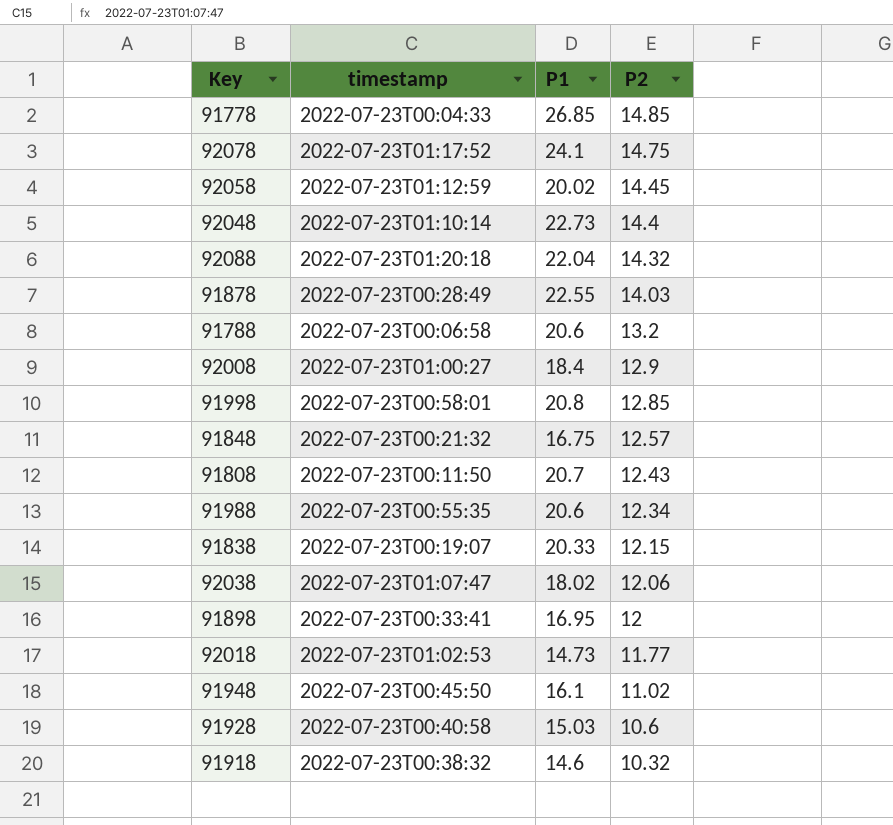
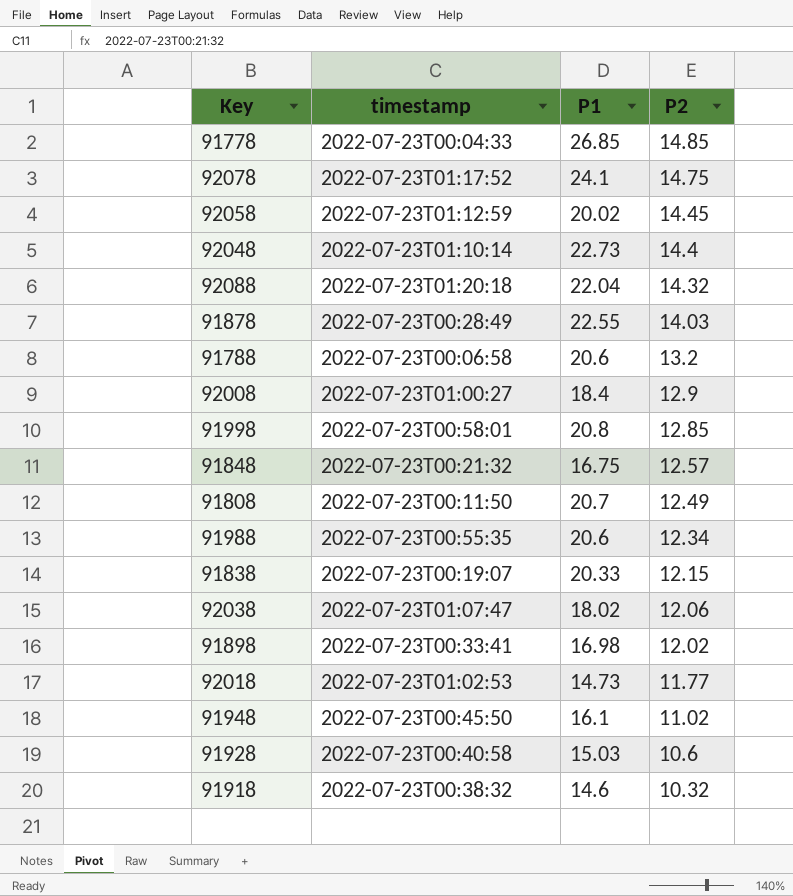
91808 | P2: 12.43 -> 12.49
91898 | P1: 16.95 -> 16.98
91898 | P2: 12 -> 12.02

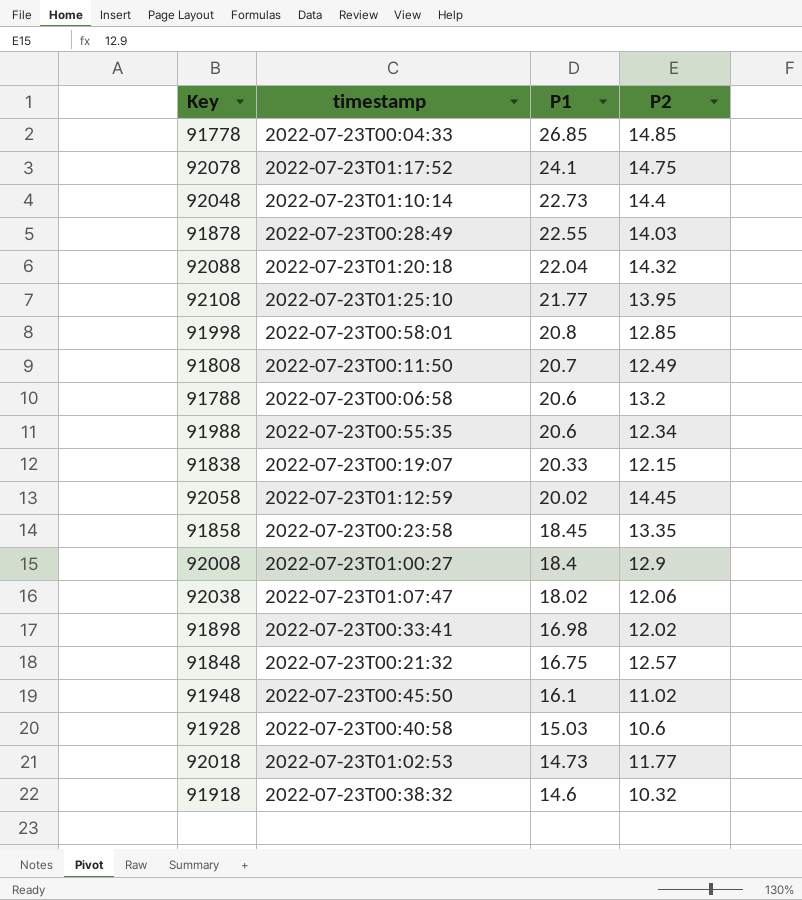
row order: P2 descending -> P1 descending
row 92108: none -> 2022-07-23T01:25:10 | 21.77 | 13.95
row 91858: none -> 2022-07-23T00:23:58 | 18.45 | 13.35

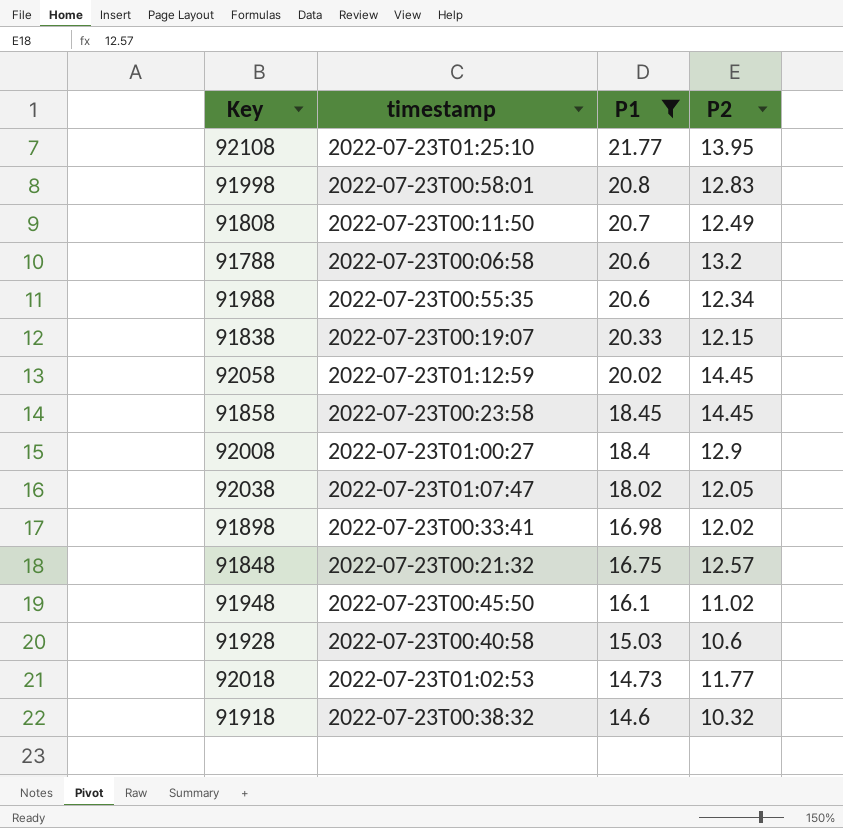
filter: none -> P1 <= 21.77
91998 | P2: 12.85 -> 12.83
91858 | P2: 13.35 -> 14.45
92038 | P2: 12.06 -> 12.05

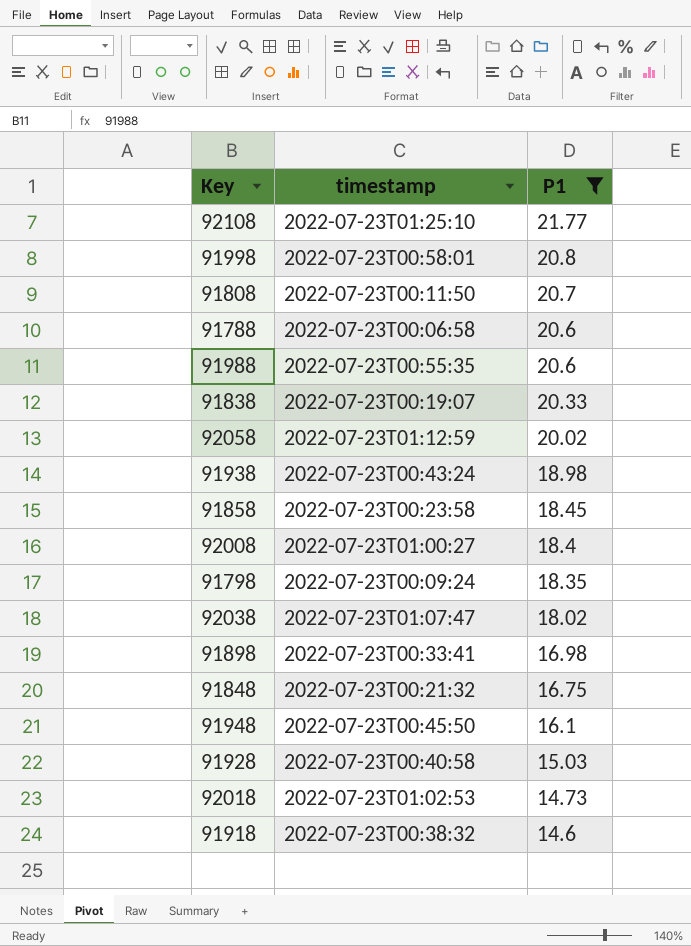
column P2 | position: 4 -> none
row 91938: none -> 2022-07-23T00:43:24 | 18.98
row 91798: none -> 2022-07-23T00:09:24 | 18.35

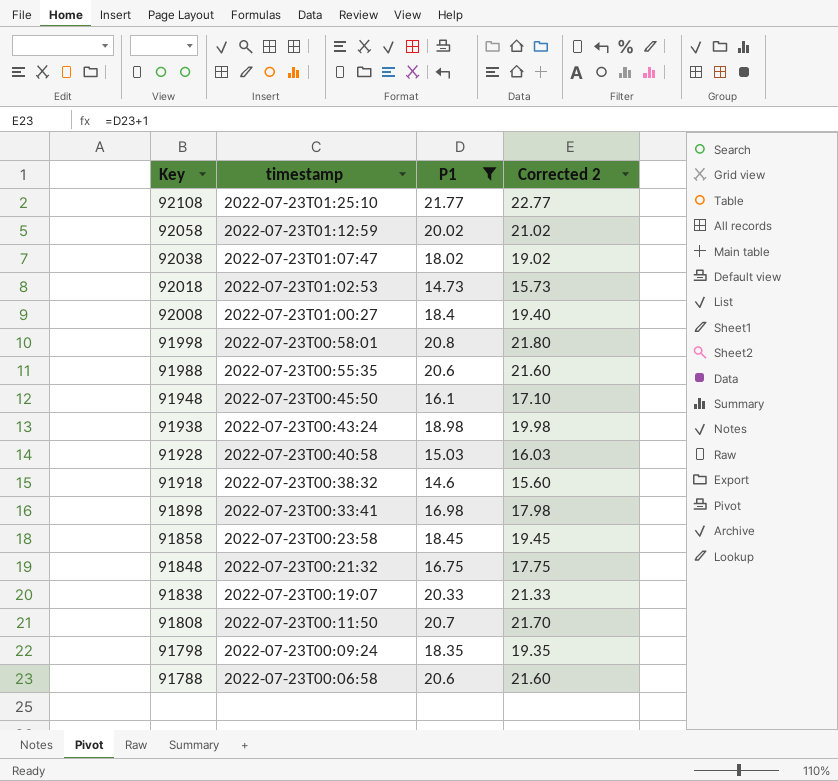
row order: P1 descending -> Key descending
column Corrected 2 | formula: none -> [P1] + 1

